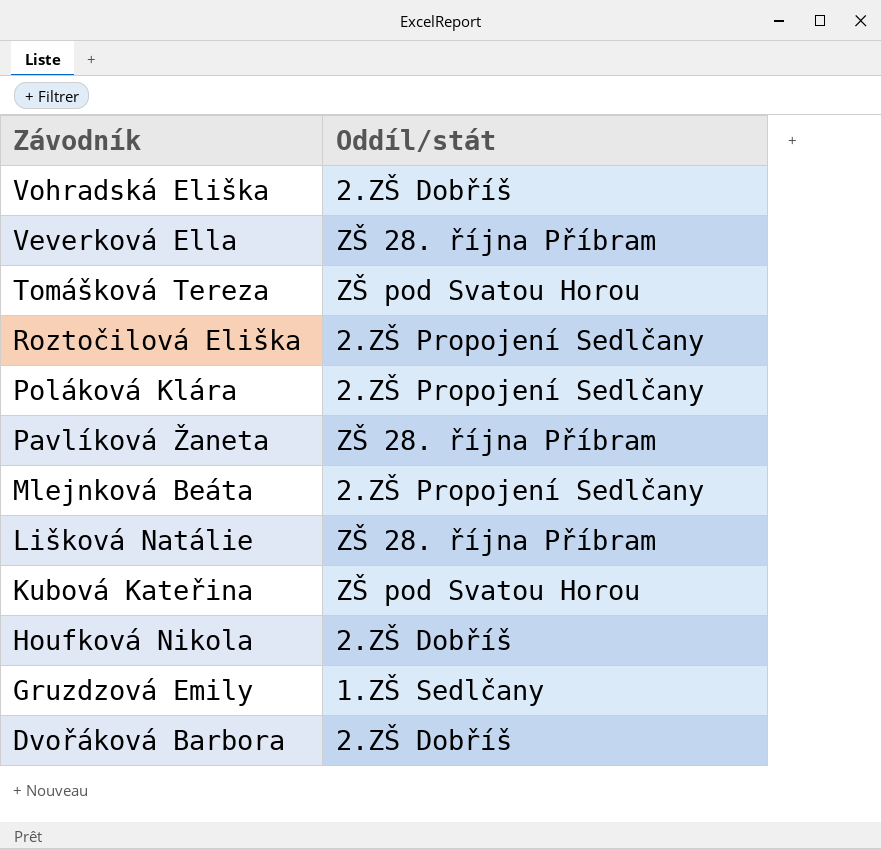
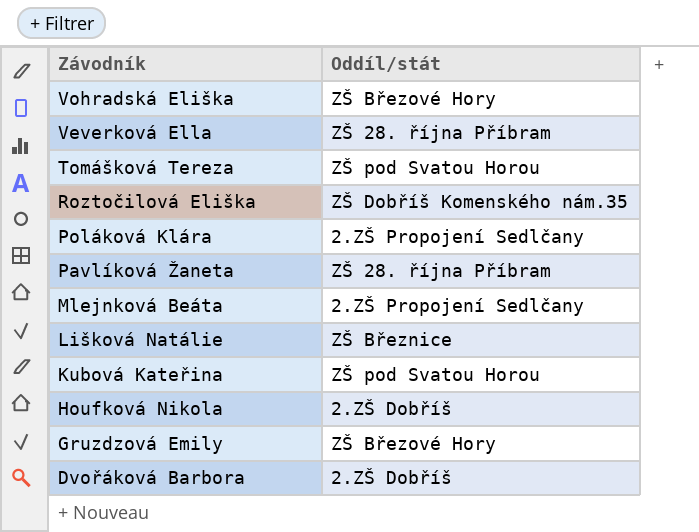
Vohradská Eliška | Oddíl/stát: 2.ZŠ Dobříš -> ZŠ Březové Hory
Roztočilová Eliška | Oddíl/stát: 2.ZŠ Propojení Sedlčany -> ZŠ Dobříš Komenského nám.35
Lišková Natálie | Oddíl/stát: ZŠ 28. října Příbram -> ZŠ Březnice
Gruzdzová Emily | Oddíl/stát: 1.ZŠ Sedlčany -> ZŠ Březové Hory

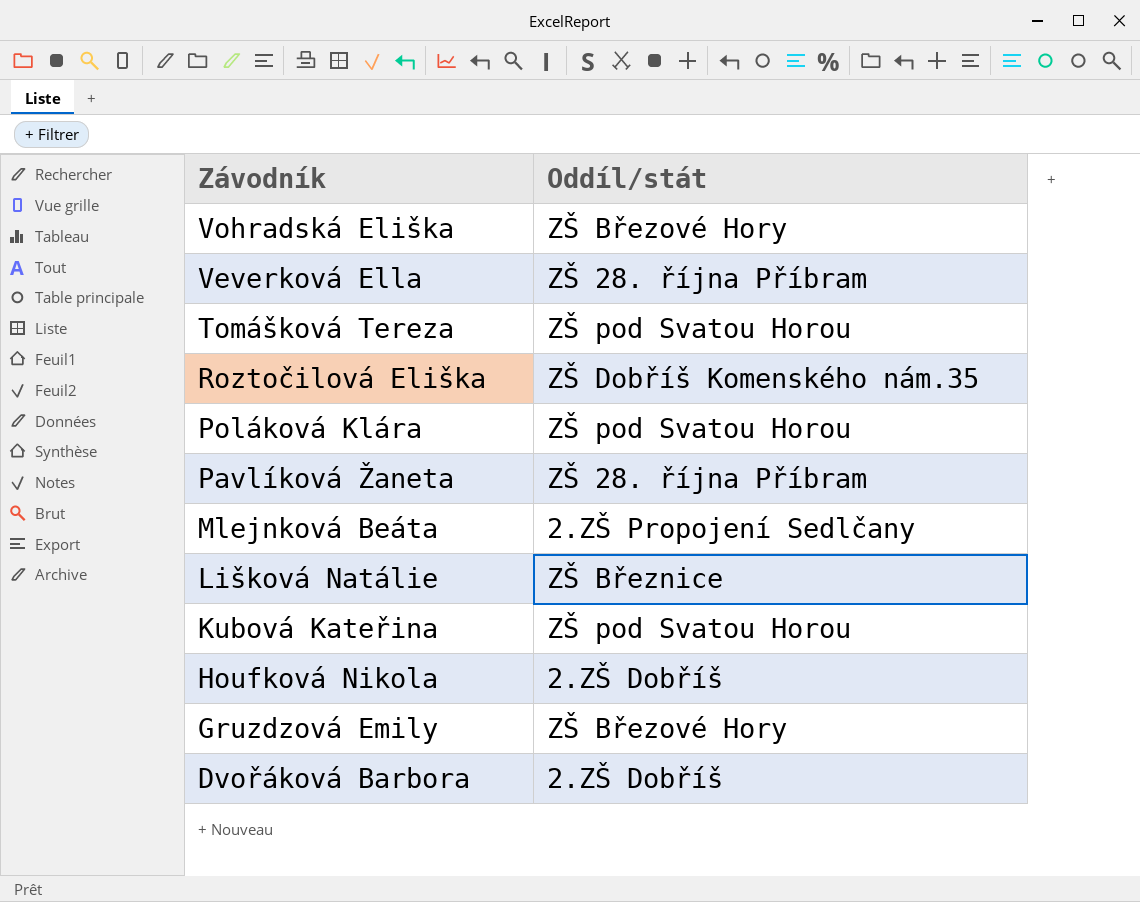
Poláková Klára | Oddíl/stát: 2.ZŠ Propojení Sedlčany -> ZŠ pod Svatou Horou

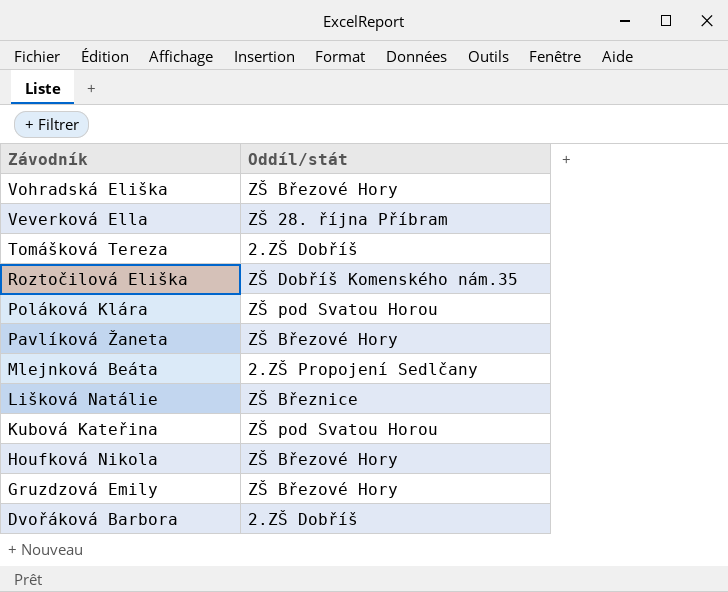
Tomášková Tereza | Oddíl/stát: ZŠ pod Svatou Horou -> 2.ZŠ Dobříš
Pavlíková Žaneta | Oddíl/stát: ZŠ 28. října Příbram -> ZŠ Březové Hory
Houfková Nikola | Oddíl/stát: 2.ZŠ Dobříš -> ZŠ Březové Hory

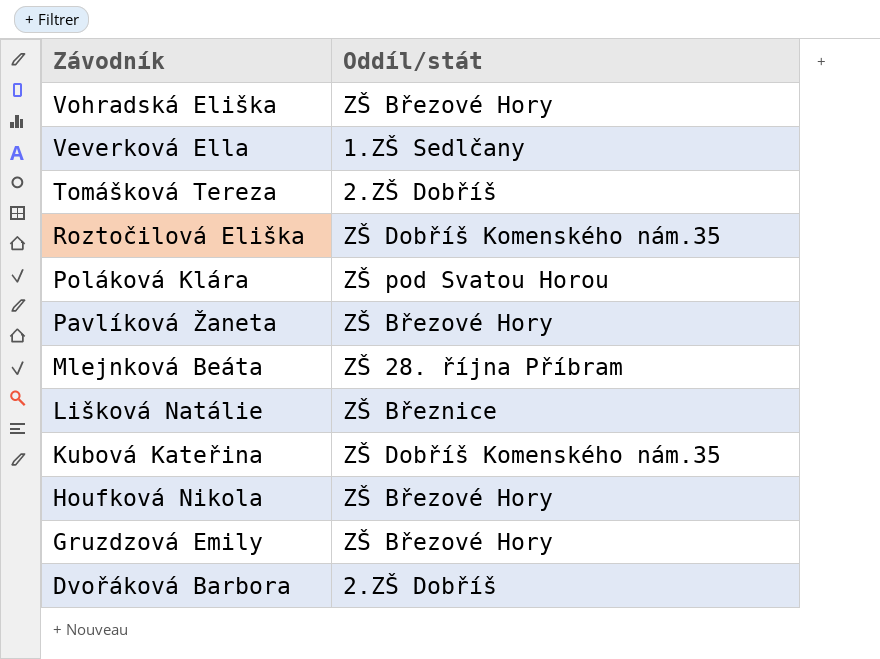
Veverková Ella | Oddíl/stát: ZŠ 28. října Příbram -> 1.ZŠ Sedlčany
Mlejnková Beáta | Oddíl/stát: 2.ZŠ Propojení Sedlčany -> ZŠ 28. října Příbram
Kubová Kateřina | Oddíl/stát: ZŠ pod Svatou Horou -> ZŠ Dobříš Komenského nám.35

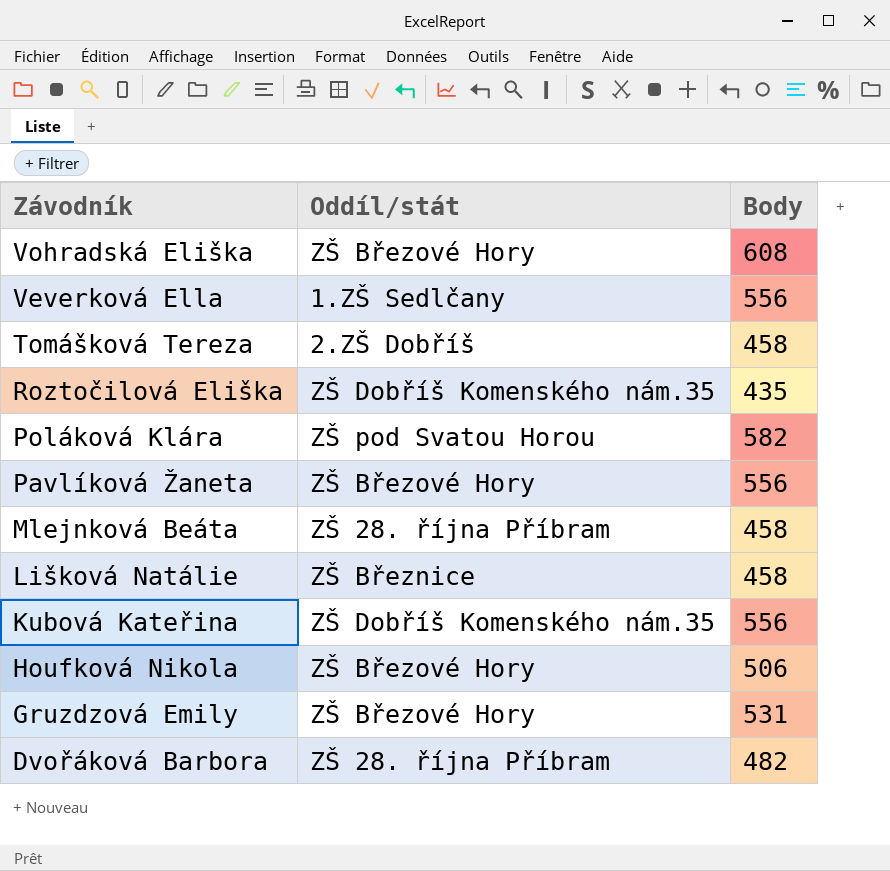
column Body | position: none -> 3
Dvořáková Barbora | Oddíl/stát: 2.ZŠ Dobříš -> ZŠ 28. října Příbram

